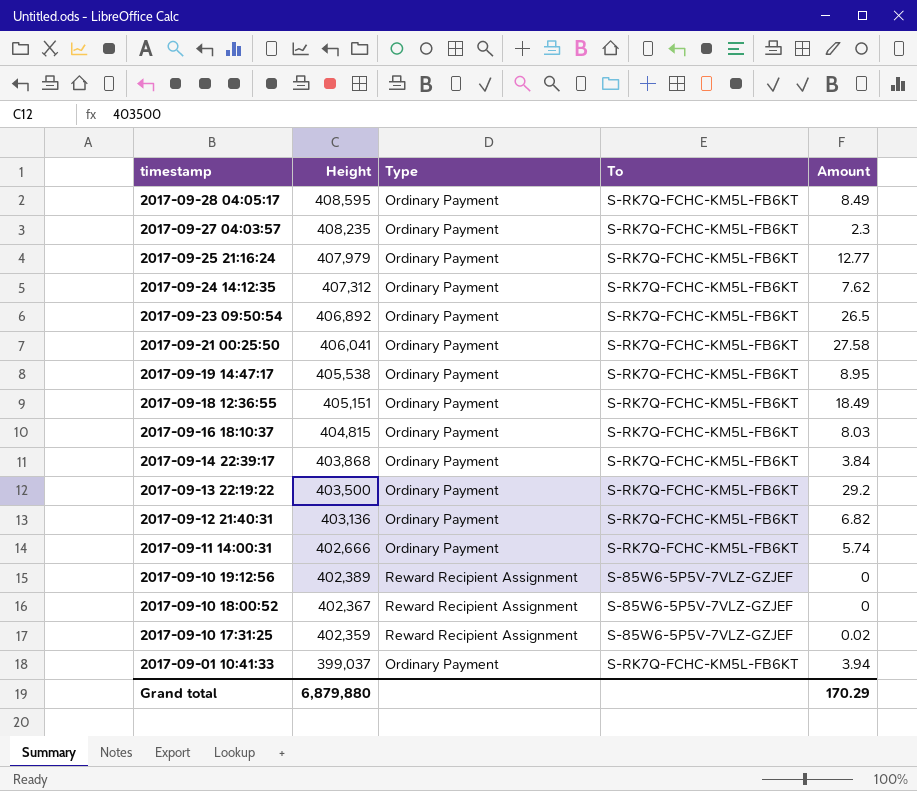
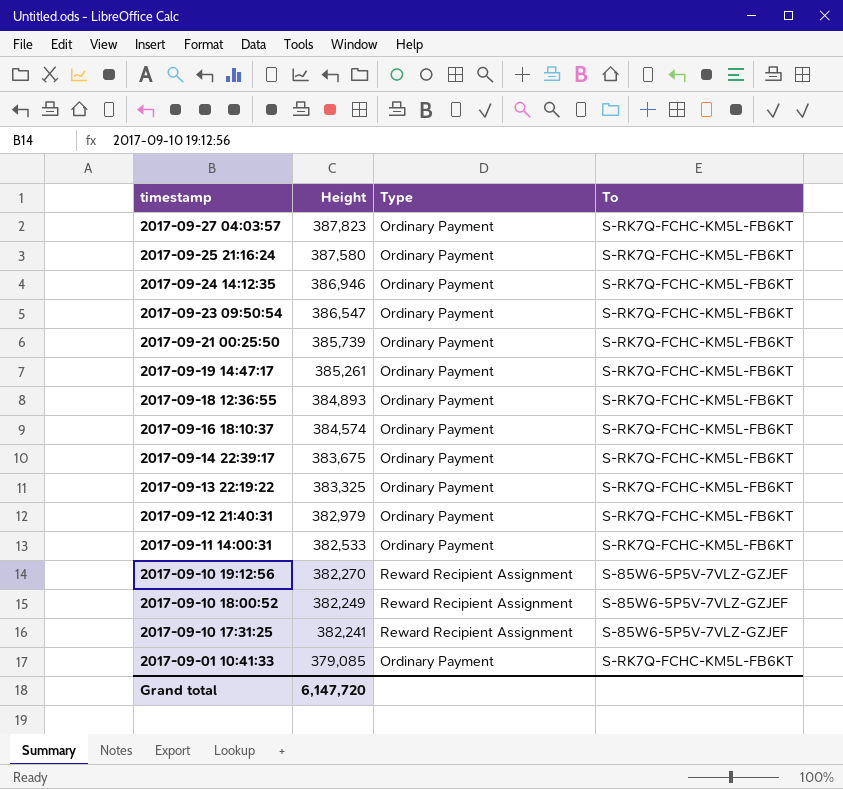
column Amount | position: 5 -> none
row 2017-09-28 04:05:17: 408,595 | Ordinary Payment | S-RK7Q-FCHC-KM5L-FB6KT | 8.49 -> none
2017-09-27 04:03:57 | Height: 408,235 -> 387,823
2017-09-25 21:16:24 | Height: 407,979 -> 387,580
2017-09-24 14:12:35 | Height: 407,312 -> 386,946
2017-09-23 09:50:54 | Height: 406,892 -> 386,547
2017-09-21 00:25:50 | Height: 406,041 -> 385,739
2017-09-19 14:47:17 | Height: 405,538 -> 385,261
2017-09-18 12:36:55 | Height: 405,151 -> 384,893
2017-09-16 18:10:37 | Height: 404,815 -> 384,574
2017-09-14 22:39:17 | Height: 403,868 -> 383,675
2017-09-13 22:19:22 | Height: 403,500 -> 383,325
2017-09-12 21:40:31 | Height: 403,136 -> 382,979
2017-09-11 14:00:31 | Height: 402,666 -> 382,533
2017-09-10 19:12:56 | Height: 402,389 -> 382,270
2017-09-10 18:00:52 | Height: 402,367 -> 382,249
2017-09-10 17:31:25 | Height: 402,359 -> 382,241
2017-09-01 10:41:33 | Height: 399,037 -> 379,085
Grand total | Height: 6,879,880 -> 6,147,720

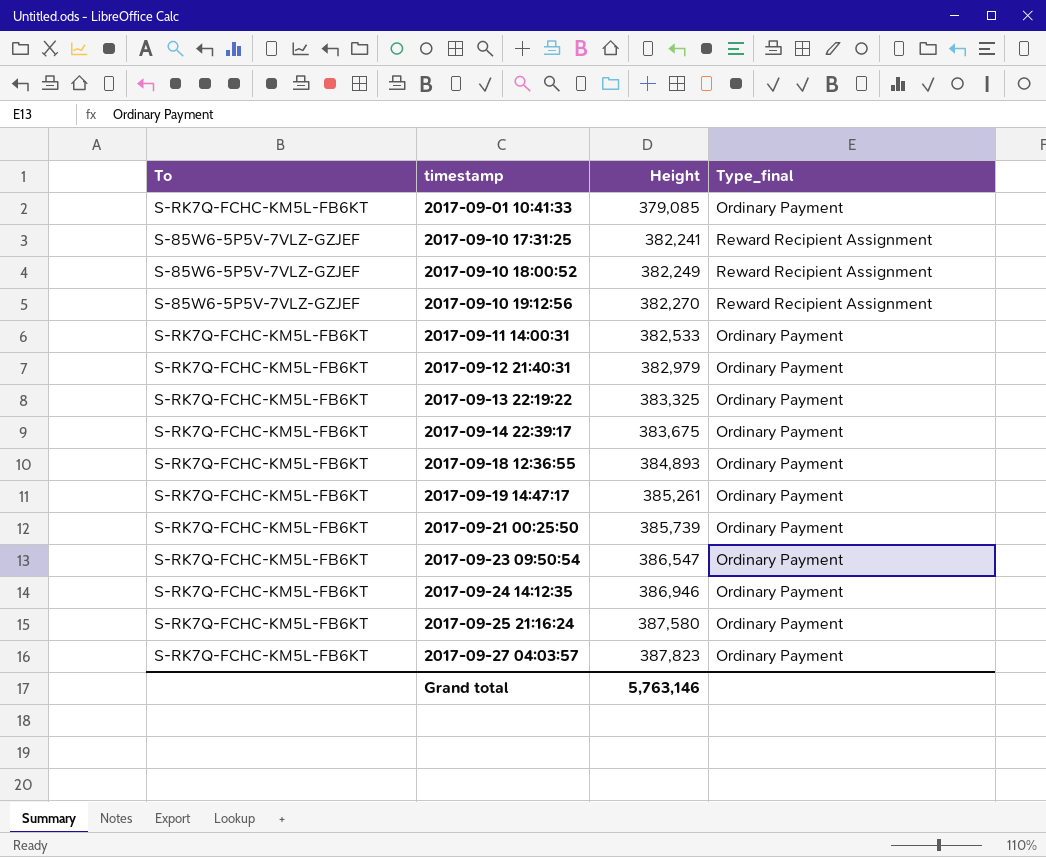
row order: timestamp descending -> timestamp ascending
column To | position: 4 -> 1
column name: Type -> Type_final
row 2017-09-16 18:10:37: 384,574 | Ordinary Payment | S-RK7Q-FCHC-KM5L-FB6KT -> none
Grand total | Height: 6,147,720 -> 5,763,146

